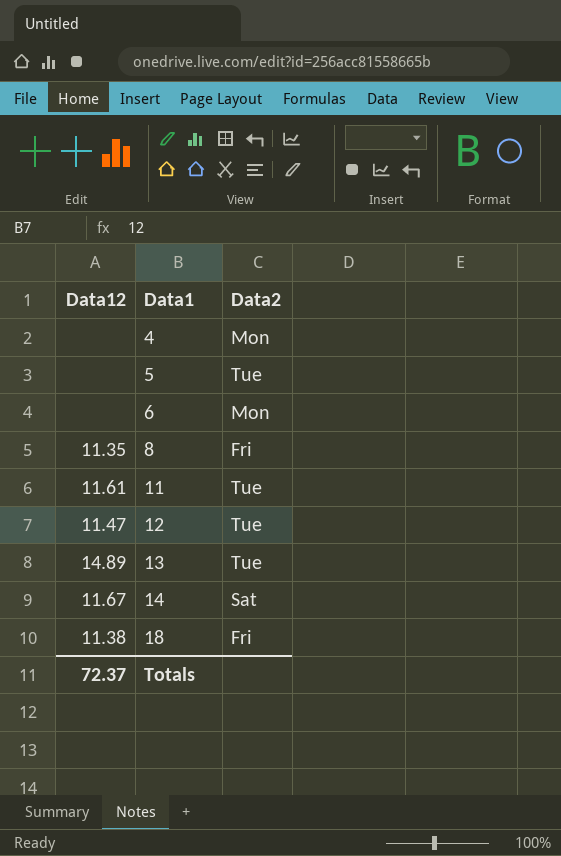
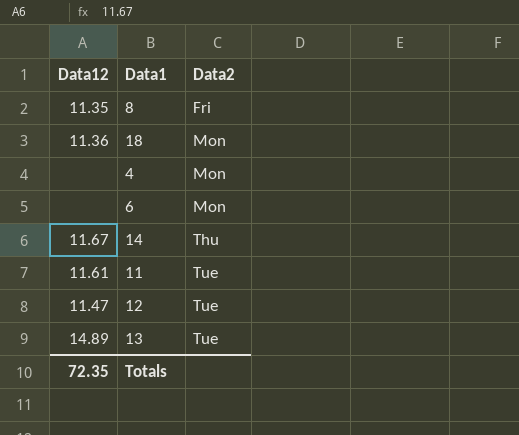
row order: Data1 ascending -> Data2 ascending
row 5: none | Tue -> none
18 | Data12: 11.38 -> 11.36
18 | Data2: Fri -> Mon
14 | Data2: Sat -> Thu
Totals | Data12: 72.37 -> 72.35

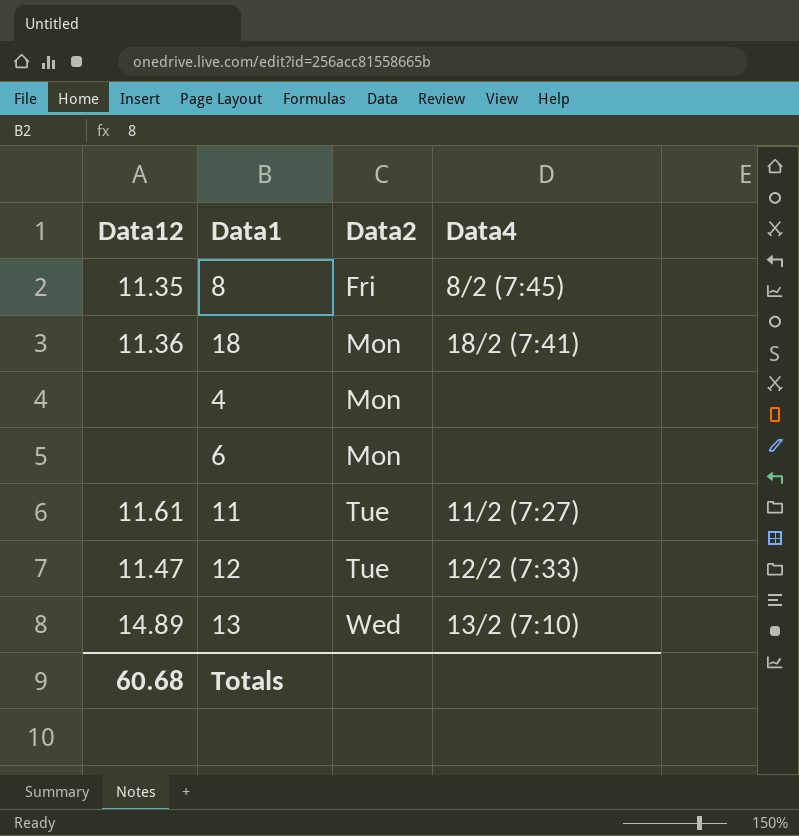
column Data4 | position: none -> 4
row 14: 11.67 | Thu -> none
13 | Data2: Tue -> Wed
Totals | Data12: 72.35 -> 60.68

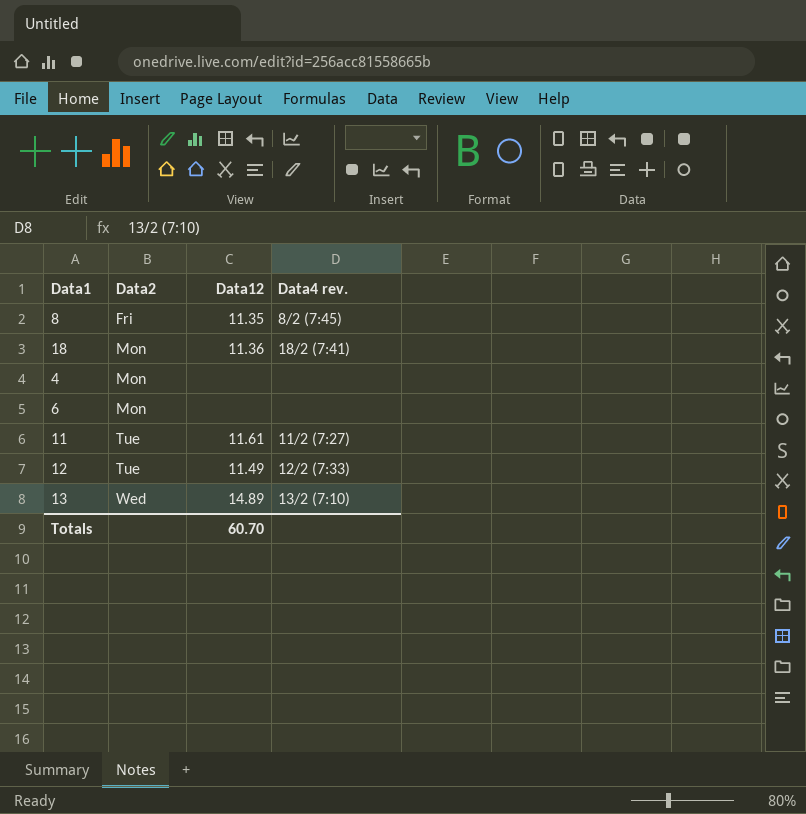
column Data12 | position: 1 -> 3
column name: Data4 -> Data4 rev.
12 | Data12: 11.47 -> 11.49
Totals | Data12: 60.68 -> 60.70

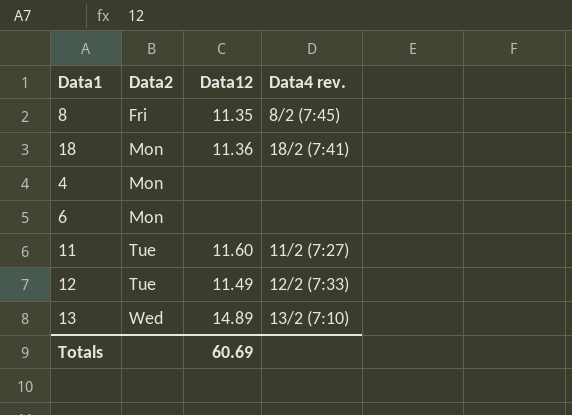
11 | Data12: 11.61 -> 11.60
Totals | Data12: 60.70 -> 60.69

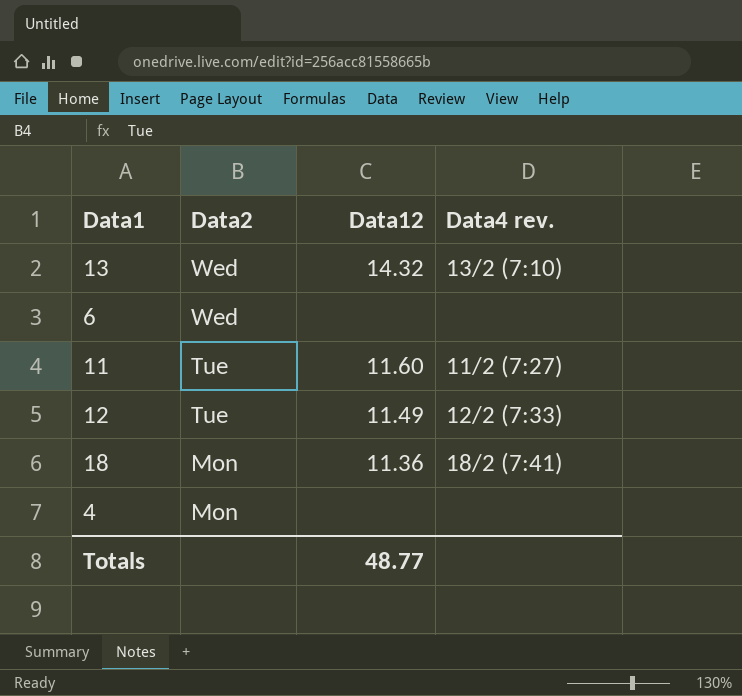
row order: Data2 ascending -> Data2 descending
row 8: Fri | 11.35 | 8/2 (7:45) -> none
13 | Data12: 14.89 -> 14.32
6 | Data2: Mon -> Wed
Totals | Data12: 60.69 -> 48.77

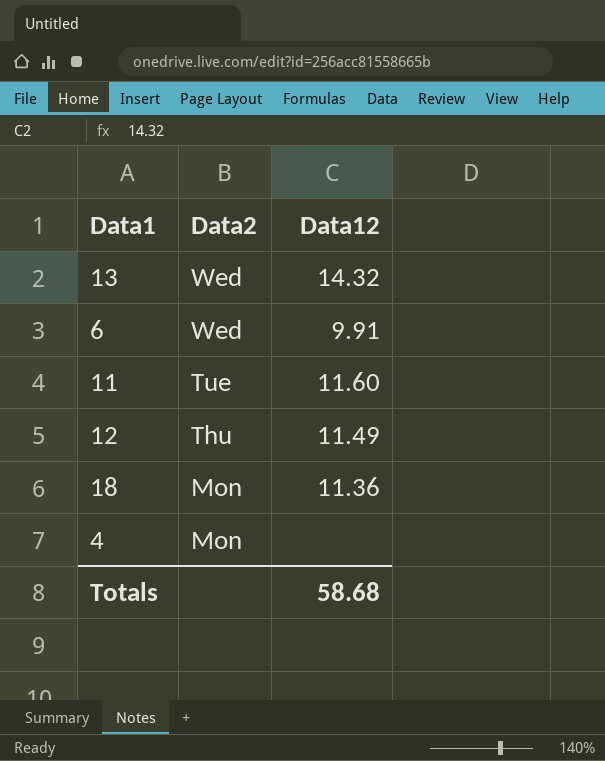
column Data4 rev. | position: 4 -> none
6 | Data12: none -> 9.91
12 | Data2: Tue -> Thu
Totals | Data12: 48.77 -> 58.68

